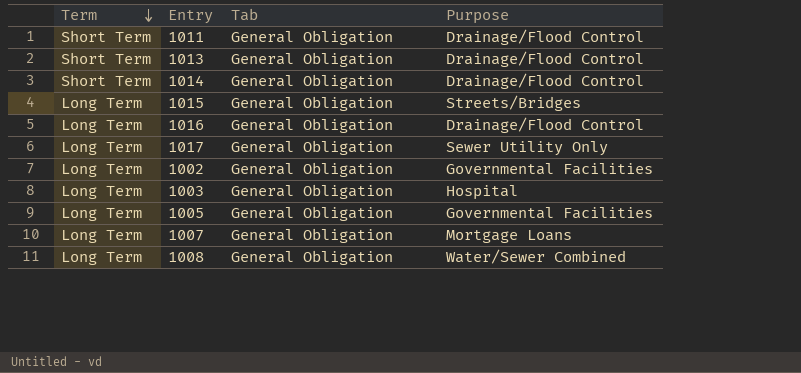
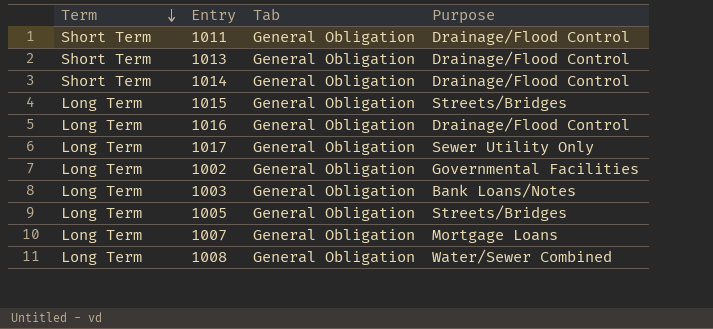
1003 | Purpose: Hospital -> Bank Loans/Notes
1005 | Purpose: Governmental Facilities -> Streets/Bridges

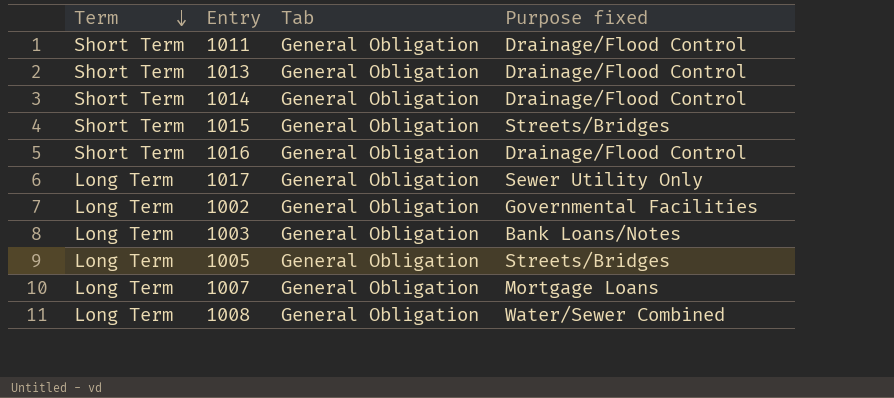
column name: Purpose -> Purpose fixed
1015 | Term: Long Term -> Short Term
1016 | Term: Long Term -> Short Term

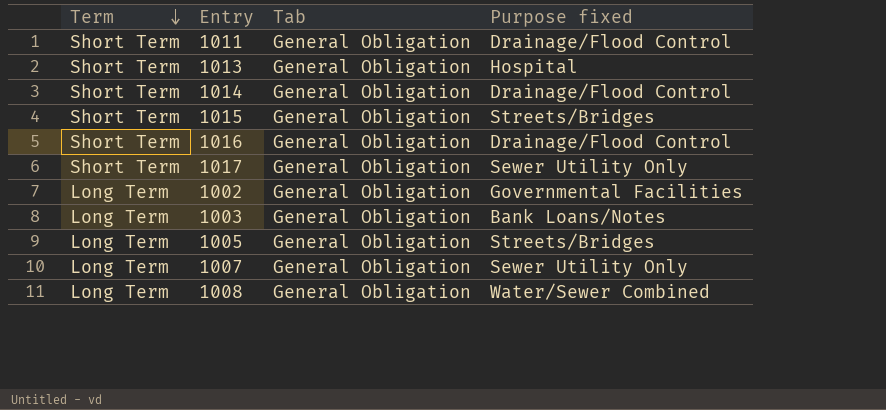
1013 | Purpose fixed: Drainage/Flood Control -> Hospital
1017 | Term: Long Term -> Short Term
1007 | Purpose fixed: Mortgage Loans -> Sewer Utility Only

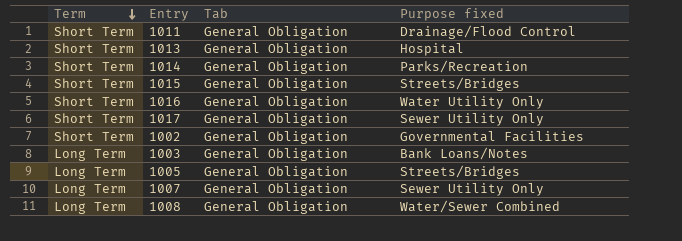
1014 | Purpose fixed: Drainage/Flood Control -> Parks/Recreation
1016 | Purpose fixed: Drainage/Flood Control -> Water Utility Only
1002 | Term: Long Term -> Short Term

